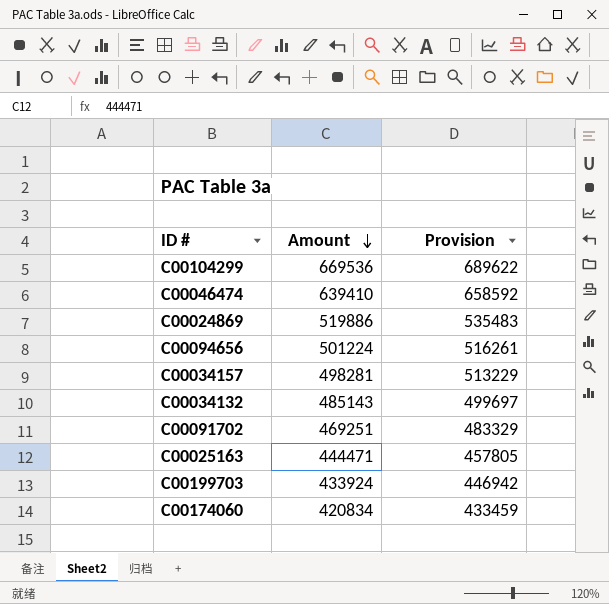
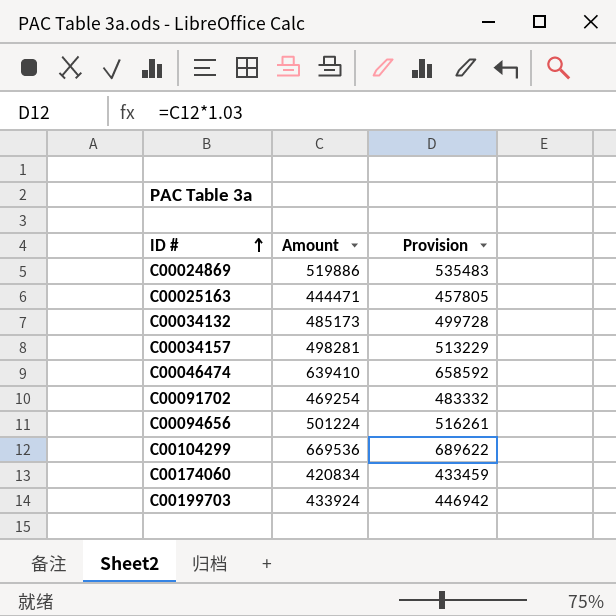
row order: Amount descending -> ID # ascending
C00034132 | Amount: 485143 -> 485173
C00034132 | Provision: 499697 -> 499728
C00091702 | Amount: 469251 -> 469254
C00091702 | Provision: 483329 -> 483332

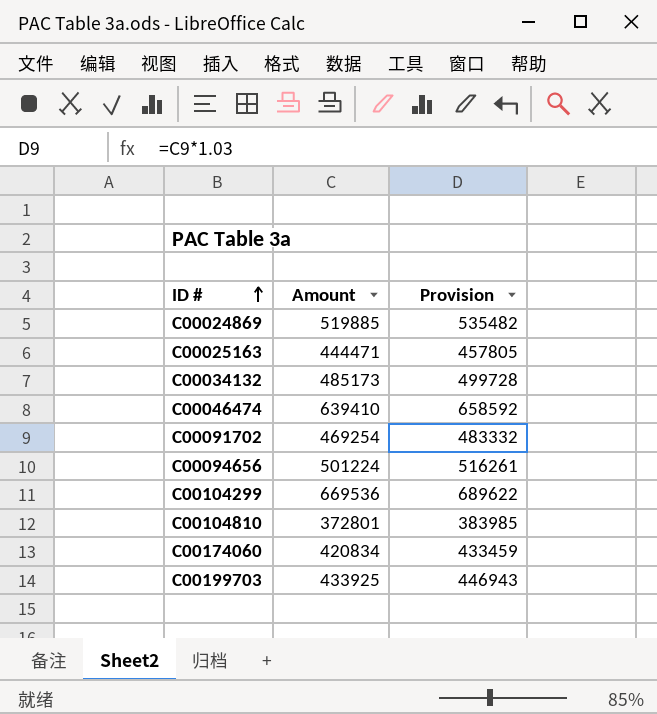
row C00034157: 498281 | 513229 -> none
C00024869 | Amount: 519886 -> 519885
C00024869 | Provision: 535483 -> 535482
row C00104810: none -> 372801 | 383985
C00199703 | Amount: 433924 -> 433925
C00199703 | Provision: 446942 -> 446943

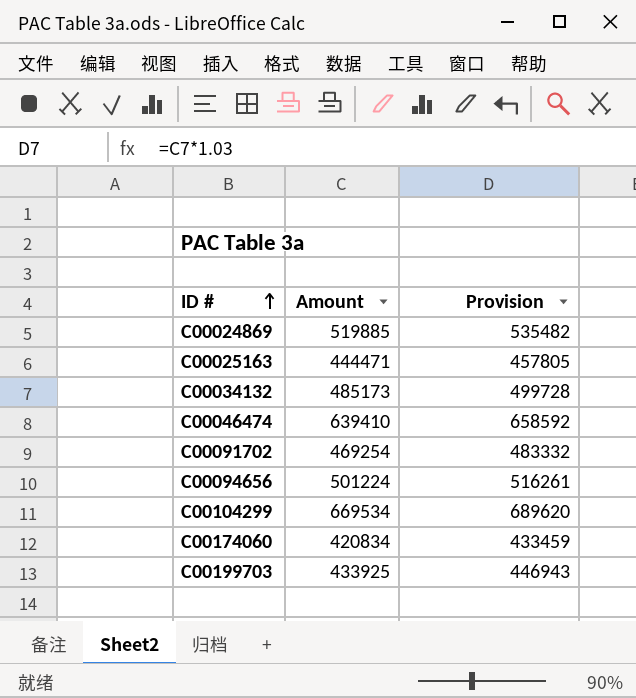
row C00104810: 372801 | 383985 -> none
C00104299 | Amount: 669536 -> 669534
C00104299 | Provision: 689622 -> 689620

